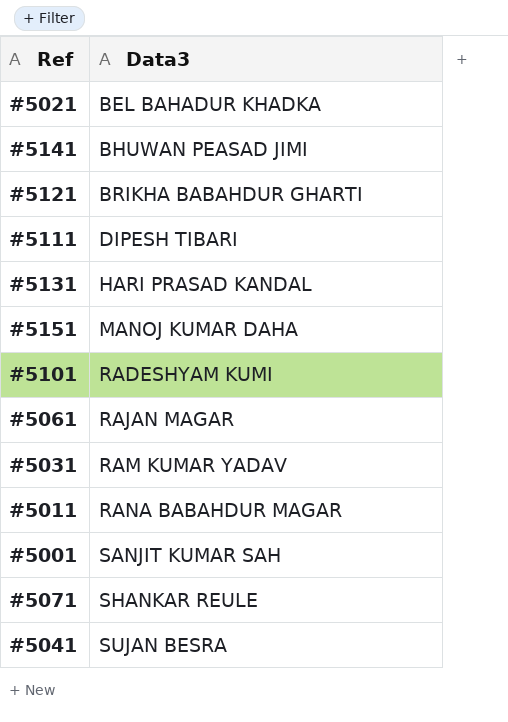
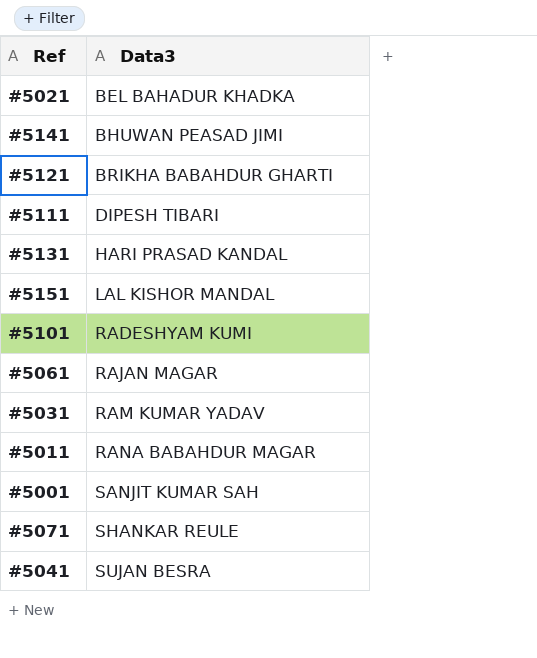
#5151 | Data3: MANOJ KUMAR DAHA -> LAL KISHOR MANDAL

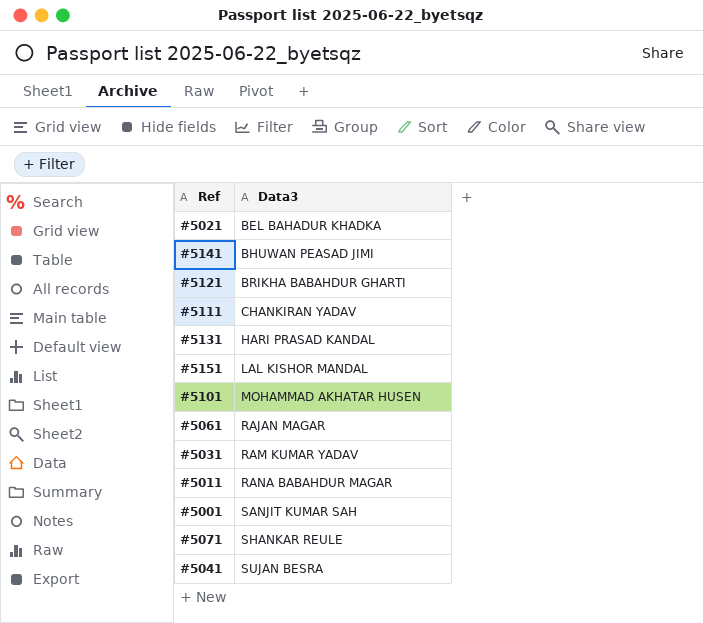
#5111 | Data3: DIPESH TIBARI -> CHANKIRAN YADAV
#5101 | Data3: RADESHYAM KUMI -> MOHAMMAD AKHATAR HUSEN

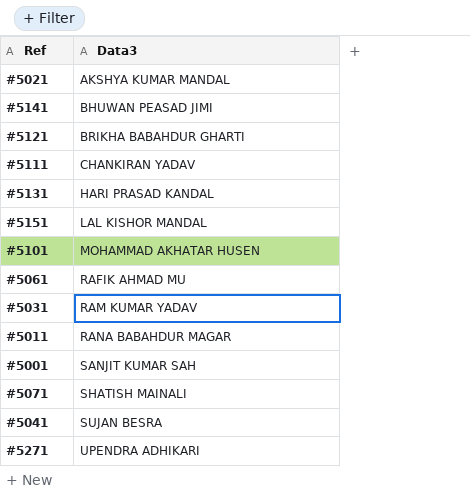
#5021 | Data3: BEL BAHADUR KHADKA -> AKSHYA KUMAR MANDAL
#5061 | Data3: RAJAN MAGAR -> RAFIK AHMAD MU
#5071 | Data3: SHANKAR REULE -> SHATISH MAINALI
row #5271: none -> UPENDRA ADHIKARI

